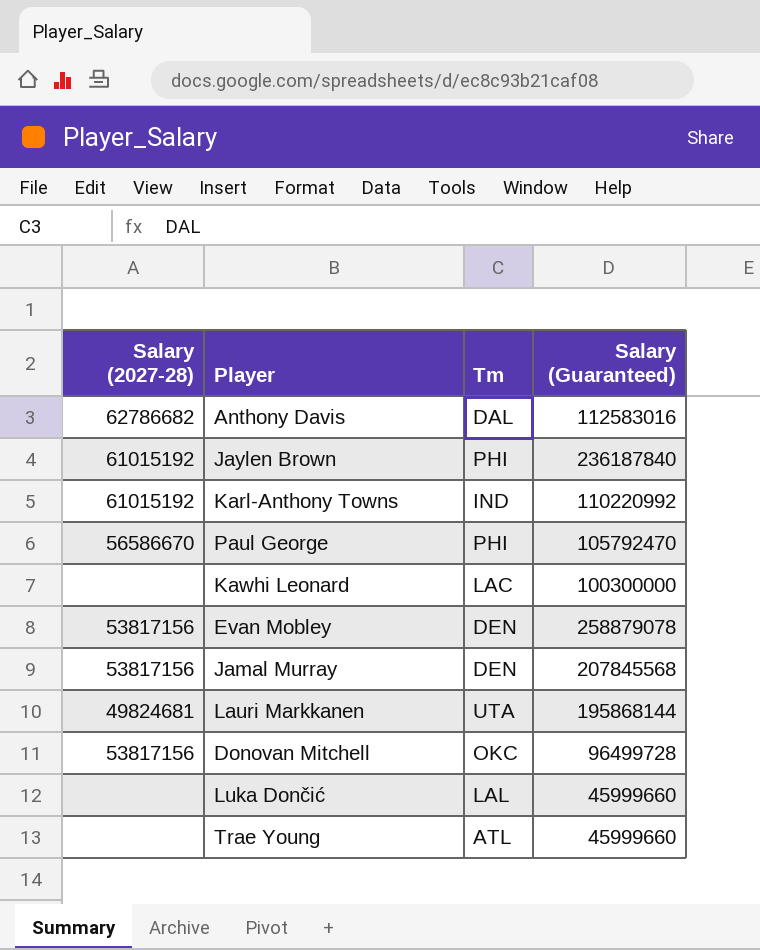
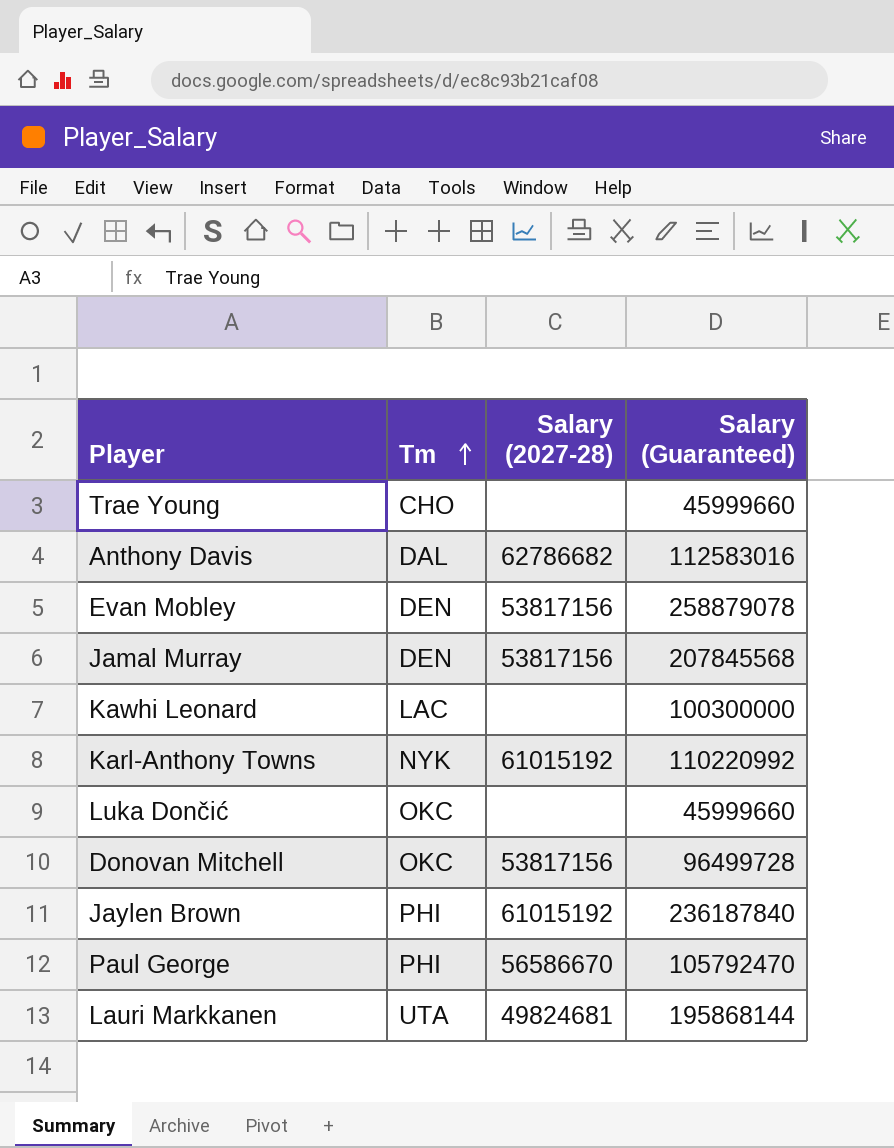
row order: none -> Tm ascending
column Salary (2027-28) | position: 1 -> 3
Trae Young | Tm: ATL -> CHO
Karl-Anthony Towns | Tm: IND -> NYK
Luka Dončić | Tm: LAL -> OKC

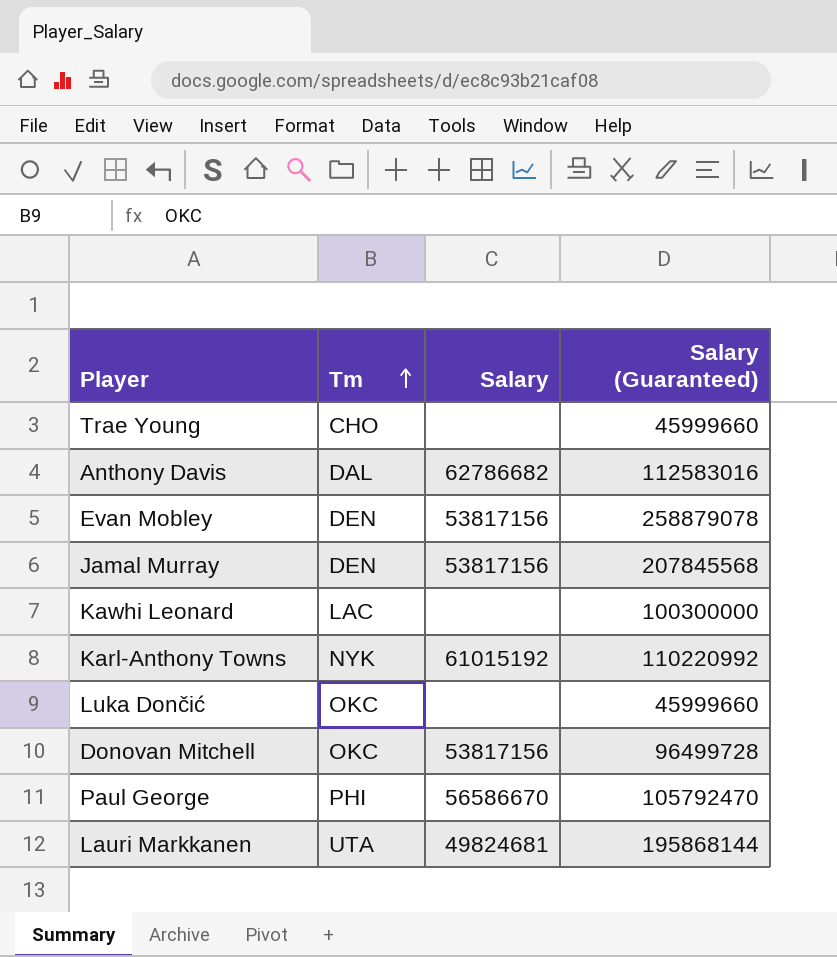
column name: Salary (2027-28) -> Salary
row Jaylen Brown: PHI | 61015192 | 236187840 -> none

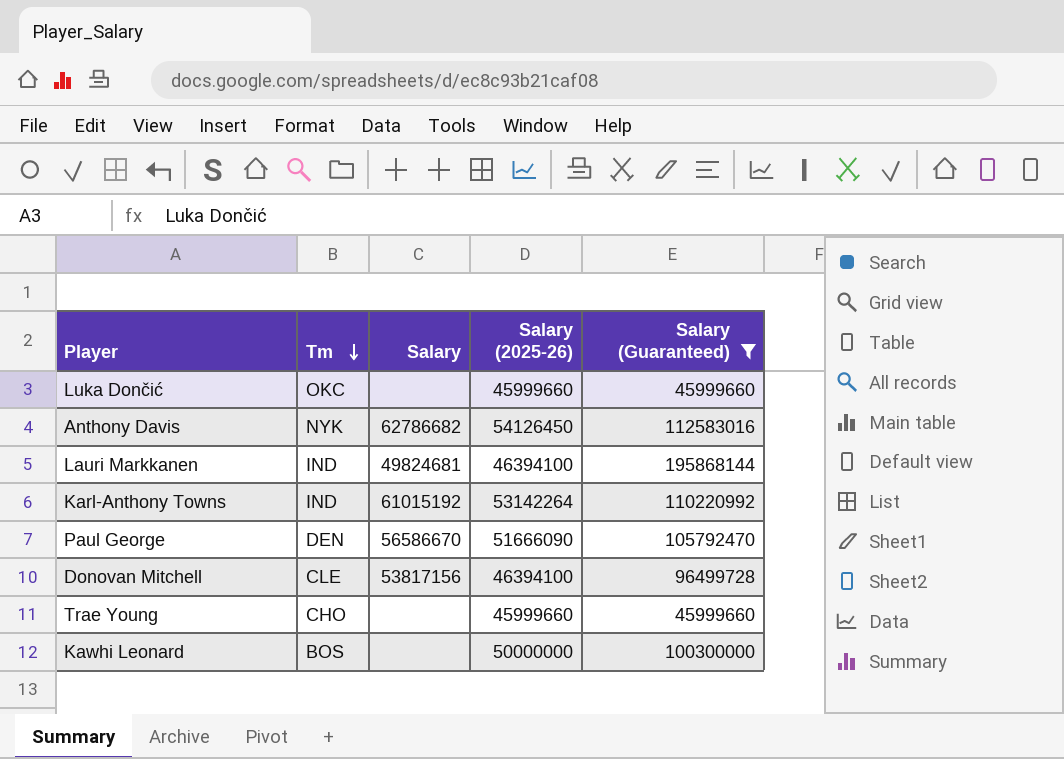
filter: none -> Salary (Guaranteed) <= 195868144
row order: Tm ascending -> Tm descending
column Salary (2025-26) | position: none -> 4
Anthony Davis | Tm: DAL -> NYK
Lauri Markkanen | Tm: UTA -> IND
Karl-Anthony Towns | Tm: NYK -> IND
Paul George | Tm: PHI -> DEN
Donovan Mitchell | Tm: OKC -> CLE
Kawhi Leonard | Tm: LAC -> BOS

